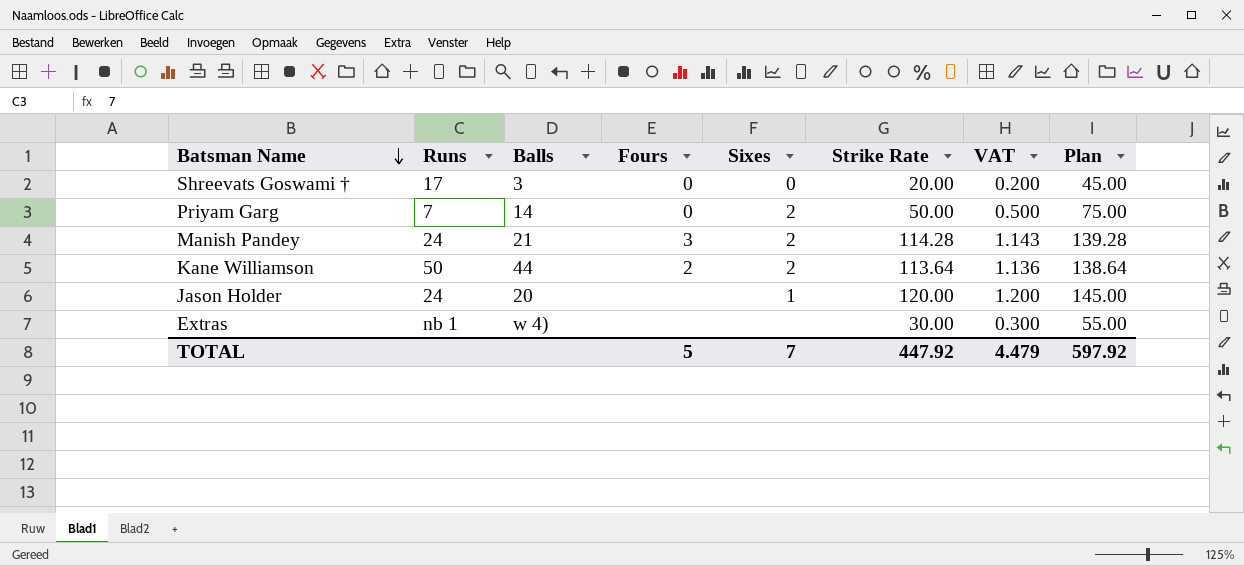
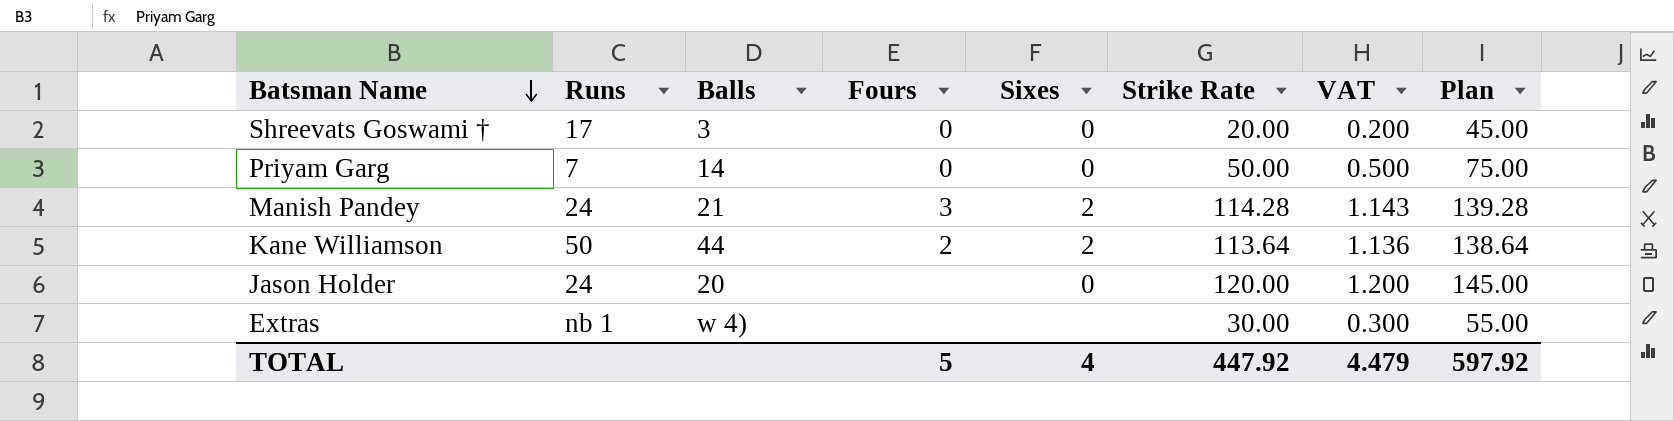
Priyam Garg | Sixes: 2 -> 0
Jason Holder | Sixes: 1 -> 0
TOTAL | Sixes: 7 -> 4

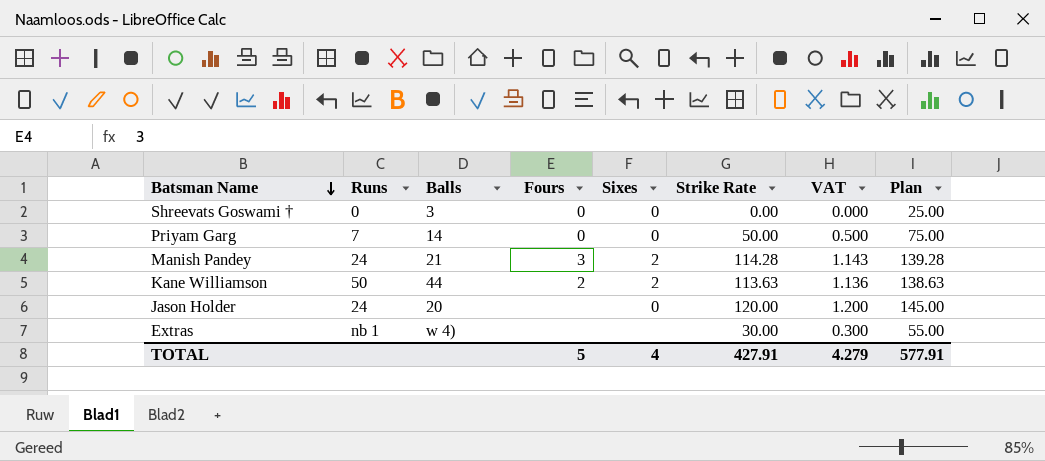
Shreevats Goswami † | Runs: 17 -> 0
Shreevats Goswami † | Strike Rate: 20.00 -> 0.00
Shreevats Goswami † | VAT: 0.200 -> 0.000
Shreevats Goswami † | Plan: 45.00 -> 25.00
Kane Williamson | Strike Rate: 113.64 -> 113.63
Kane Williamson | Plan: 138.64 -> 138.63
TOTAL | Strike Rate: 447.92 -> 427.91
TOTAL | VAT: 4.479 -> 4.279
TOTAL | Plan: 597.92 -> 577.91

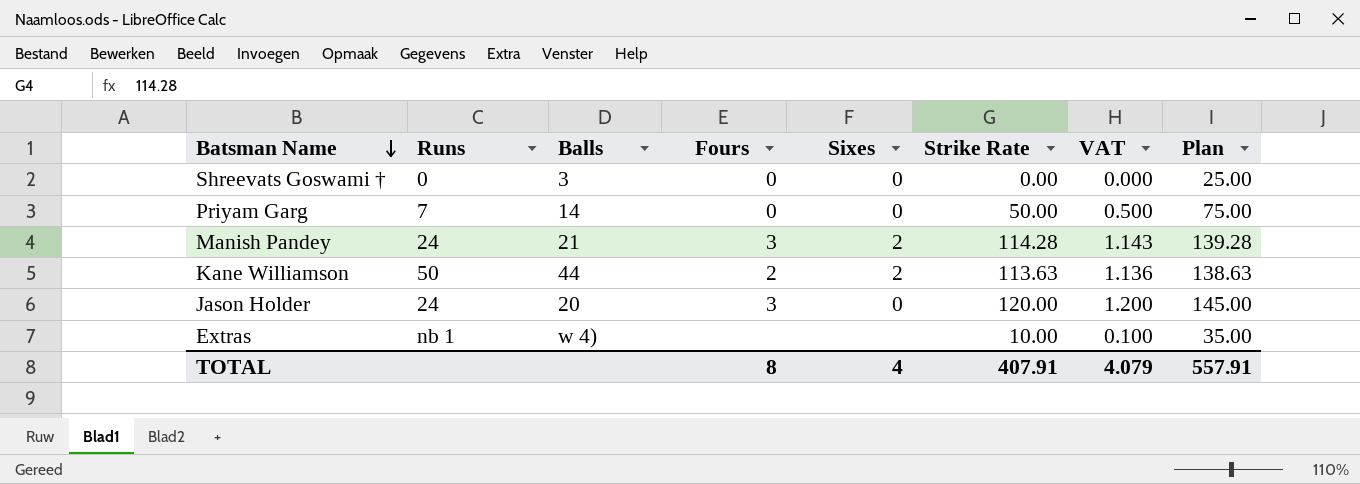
Jason Holder | Fours: none -> 3
Extras | Strike Rate: 30.00 -> 10.00
Extras | VAT: 0.300 -> 0.100
Extras | Plan: 55.00 -> 35.00
TOTAL | Fours: 5 -> 8
TOTAL | Strike Rate: 427.91 -> 407.91
TOTAL | VAT: 4.279 -> 4.079
TOTAL | Plan: 577.91 -> 557.91

